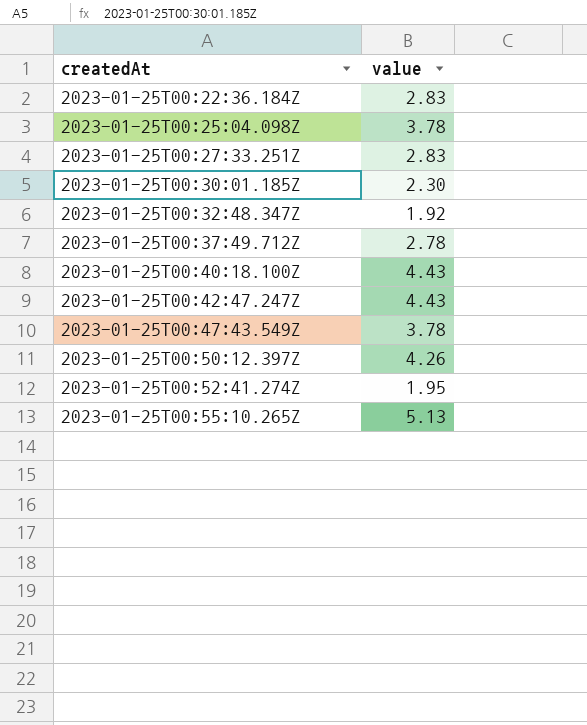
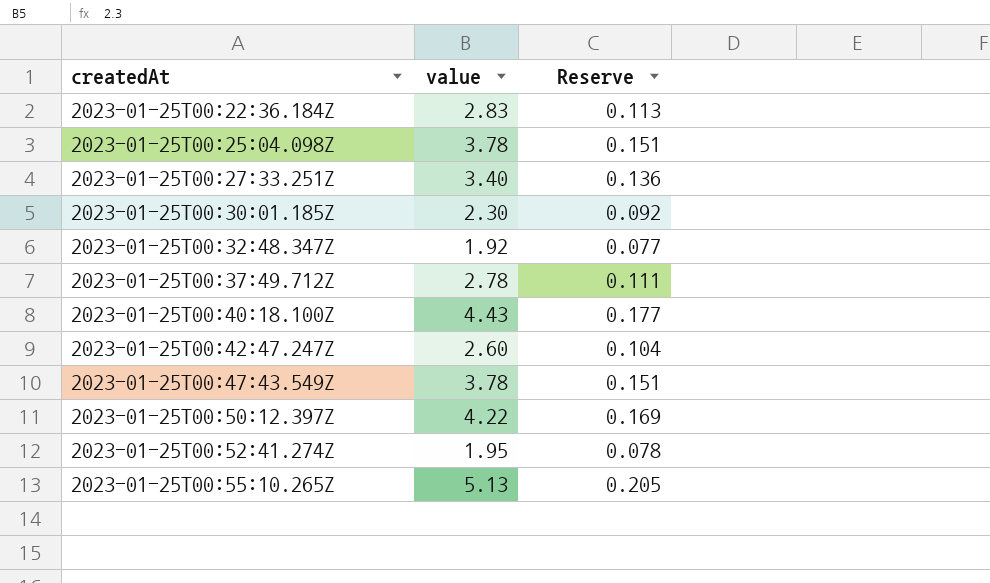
column Reserve | formula: none -> [value] * 0.04
2023-01-25T00:27:33.251Z | value: 2.83 -> 3.40
2023-01-25T00:42:47.247Z | value: 4.43 -> 2.60
2023-01-25T00:50:12.397Z | value: 4.26 -> 4.22

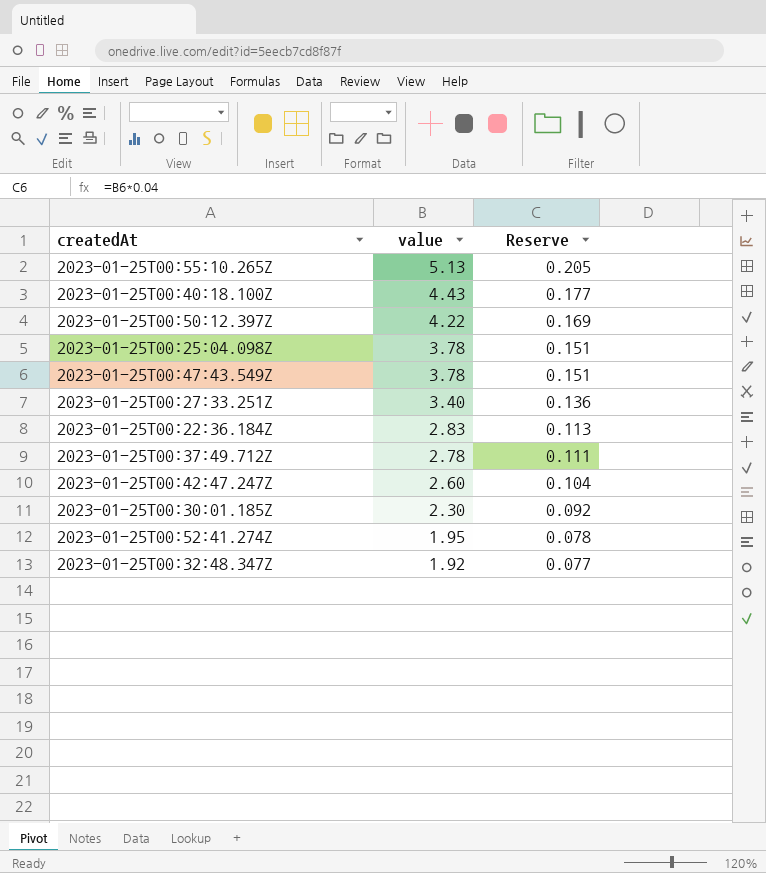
row order: createdAt ascending -> value descending

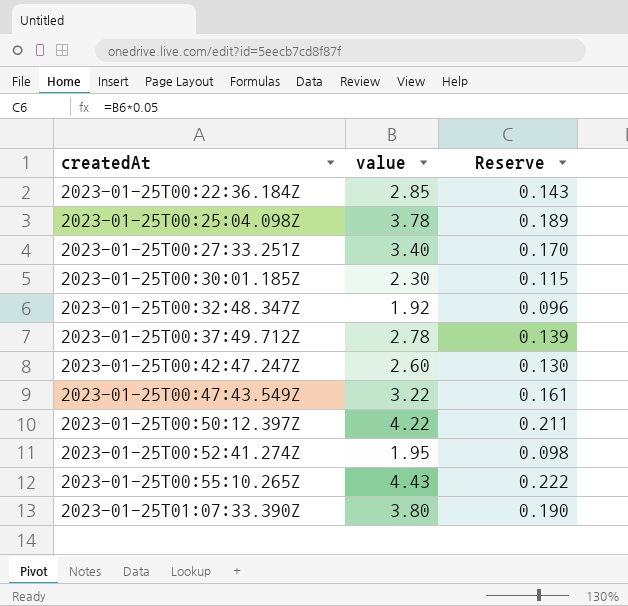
row order: value descending -> createdAt ascending
column Reserve | formula: [value] * 0.04 -> [value] * 0.05
row 2023-01-25T00:40:18.100Z: 4.43 | 0.177 -> none
2023-01-25T00:22:36.184Z | value: 2.83 -> 2.85
2023-01-25T00:47:43.549Z | value: 3.78 -> 3.22
2023-01-25T00:55:10.265Z | value: 5.13 -> 4.43
row 2023-01-25T01:07:33.390Z: none -> 3.80 | 0.190

